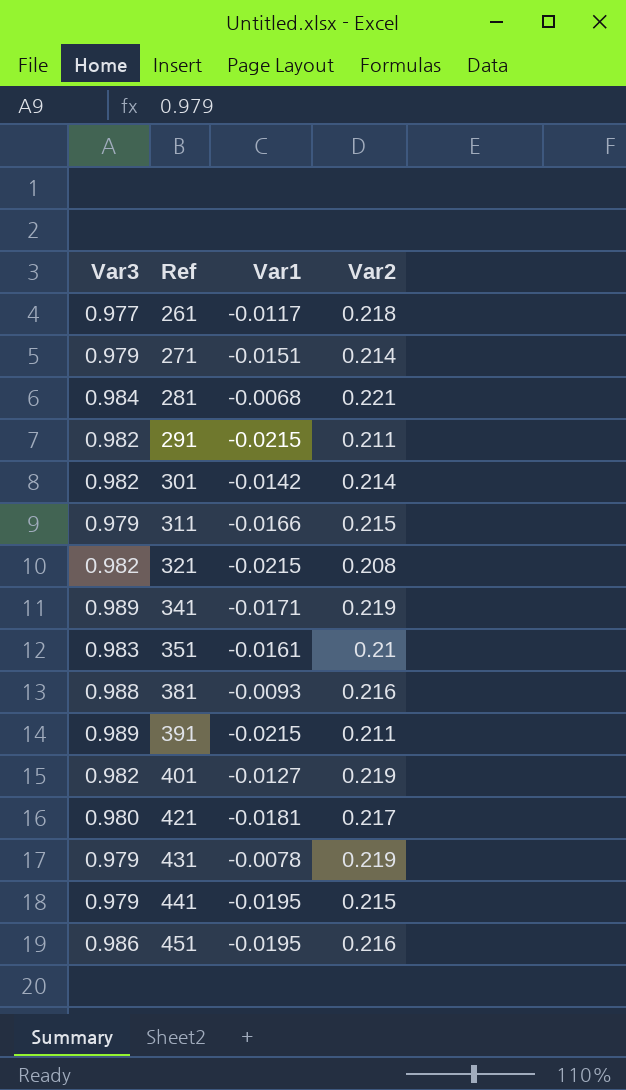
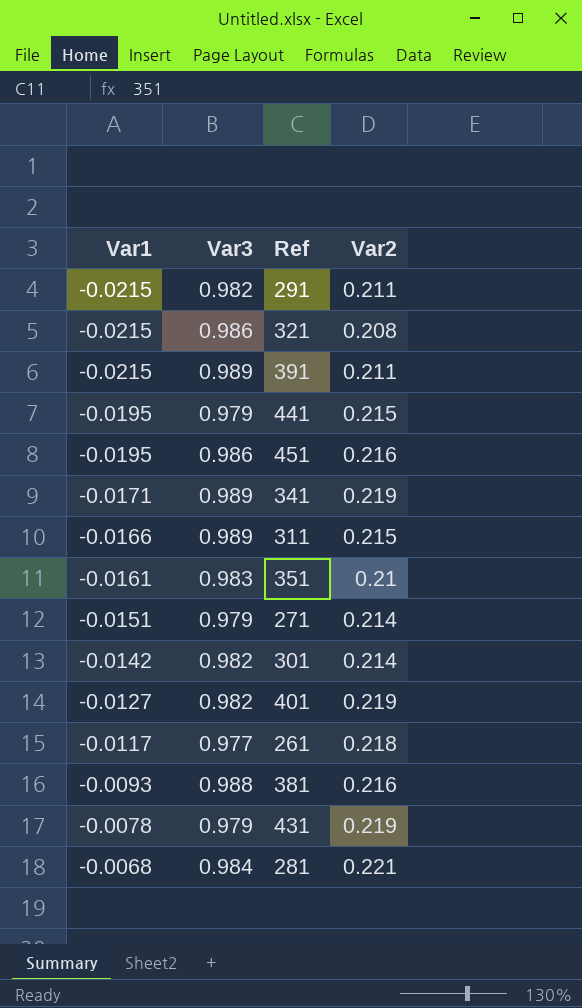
row order: Ref ascending -> Var1 ascending
column Var1 | position: 3 -> 1
row 421: 0.980 | -0.0181 | 0.217 -> none
321 | Var3: 0.982 -> 0.986
311 | Var3: 0.979 -> 0.989

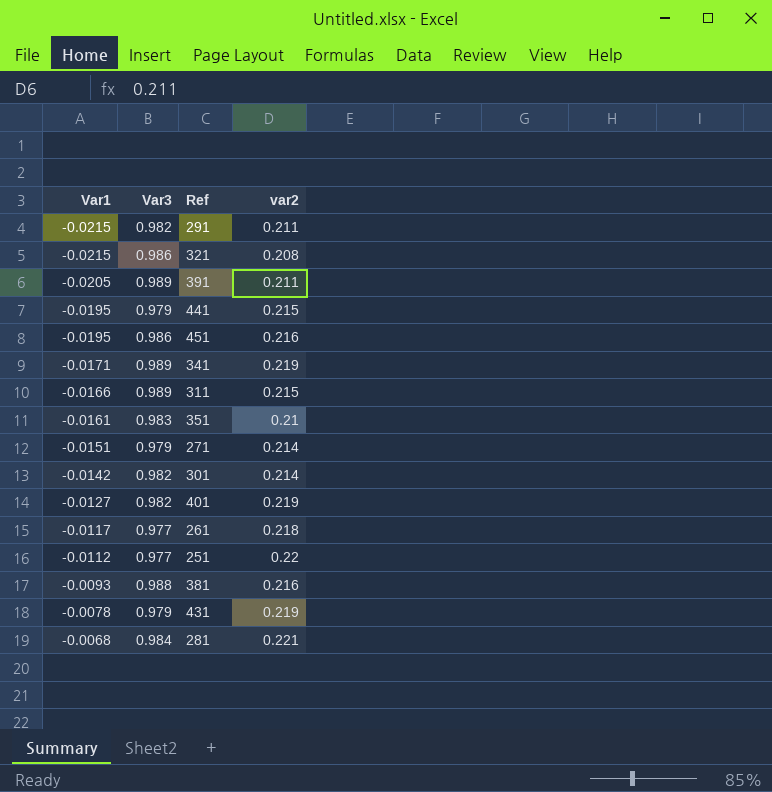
column name: Var2 -> var2
391 | Var1: -0.0215 -> -0.0205
row 251: none -> -0.0112 | 0.977 | 0.22

